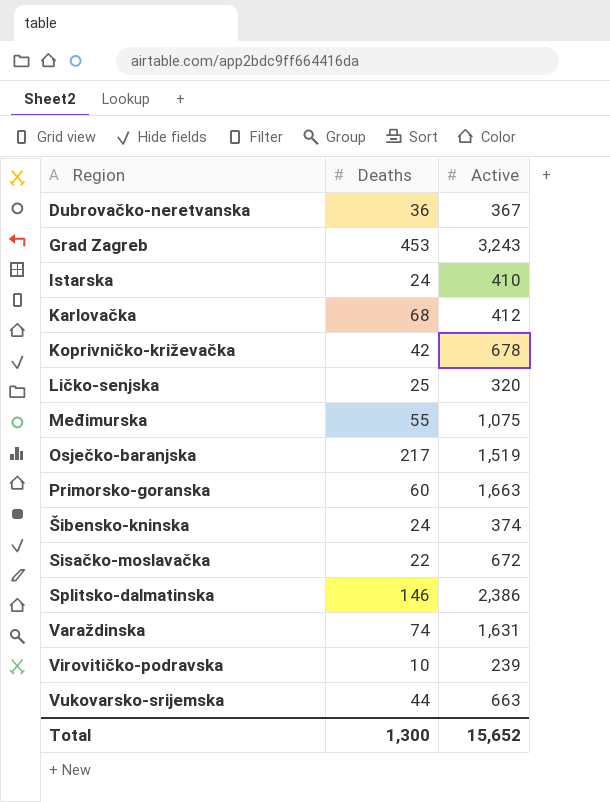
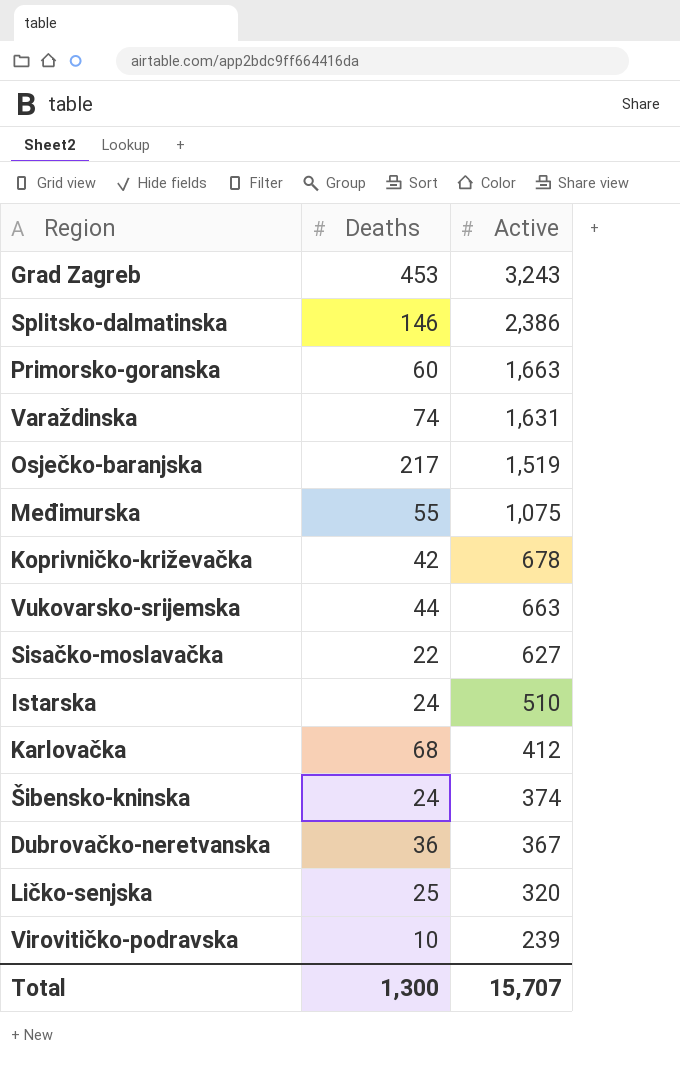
row order: Region ascending -> Active descending
Sisačko-moslavačka | Active: 672 -> 627
Istarska | Active: 410 -> 510
Total | Active: 15,652 -> 15,707

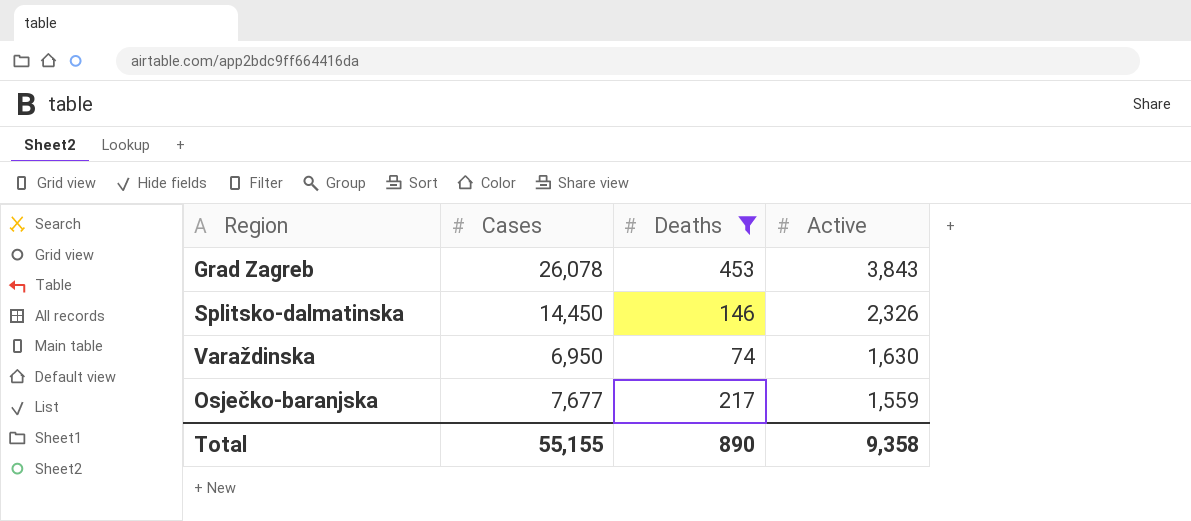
filter: none -> Deaths >= 74
column Cases | position: none -> 2
Grad Zagreb | Active: 3,243 -> 3,843
Splitsko-dalmatinska | Active: 2,386 -> 2,326
Varaždinska | Active: 1,631 -> 1,630
Osječko-baranjska | Active: 1,519 -> 1,559
Total | Deaths: 1,300 -> 890
Total | Active: 15,707 -> 9,358

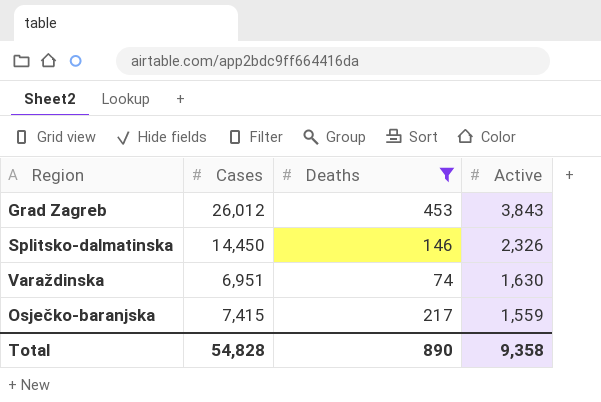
Grad Zagreb | Cases: 26,078 -> 26,012
Varaždinska | Cases: 6,950 -> 6,951
Osječko-baranjska | Cases: 7,677 -> 7,415
Total | Cases: 55,155 -> 54,828

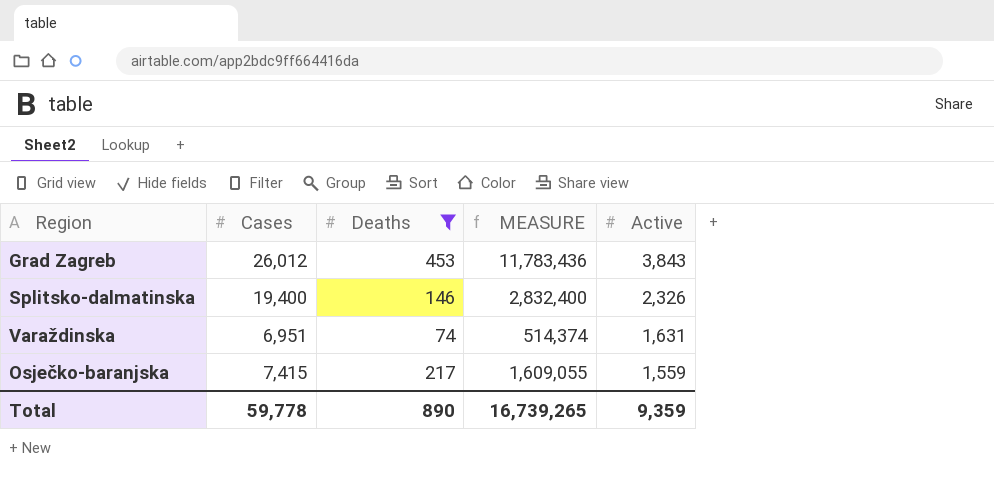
column MEASURE | formula: none -> [Cases] * [Deaths]
Splitsko-dalmatinska | Cases: 14,450 -> 19,400
Varaždinska | Active: 1,630 -> 1,631
Total | Cases: 54,828 -> 59,778
Total | Active: 9,358 -> 9,359

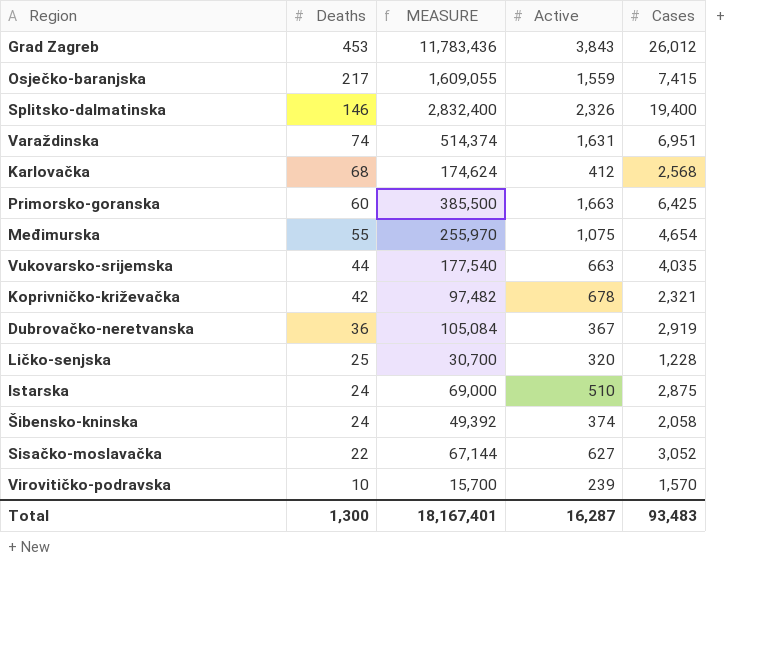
filter: Deaths >= 74 -> none
row order: Active descending -> Deaths descending
column Cases | position: 2 -> 5
Total | Deaths: 890 -> 1,300
Total | MEASURE: 16,739,265 -> 18,167,401
Total | Active: 9,359 -> 16,287
Total | Cases: 59,778 -> 93,483

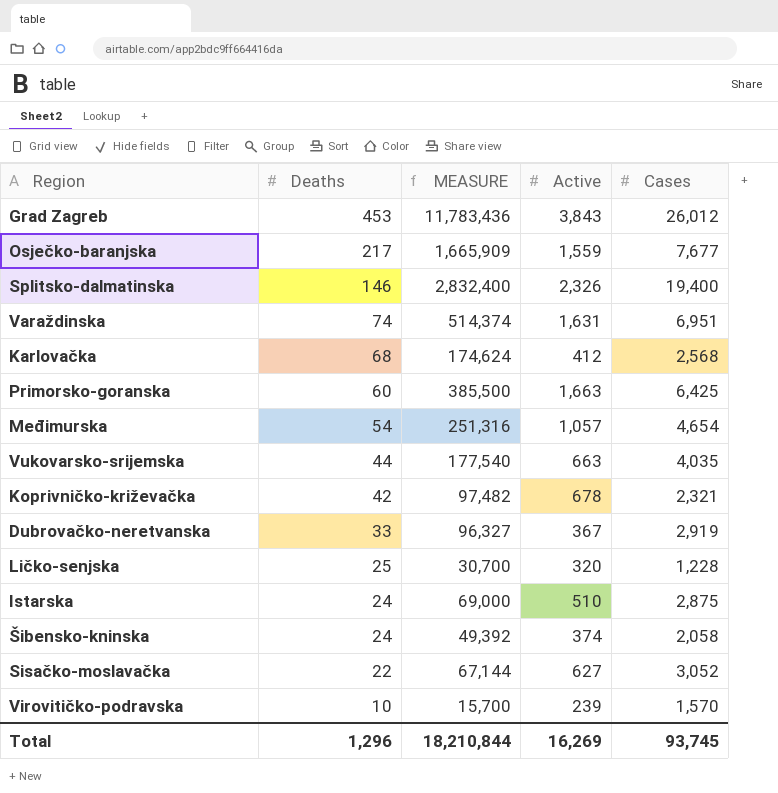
Osječko-baranjska | MEASURE: 1,609,055 -> 1,665,909
Osječko-baranjska | Cases: 7,415 -> 7,677
Međimurska | Deaths: 55 -> 54
Međimurska | MEASURE: 255,970 -> 251,316
Međimurska | Active: 1,075 -> 1,057
Dubrovačko-neretvanska | Deaths: 36 -> 33
Dubrovačko-neretvanska | MEASURE: 105,084 -> 96,327
Total | Deaths: 1,300 -> 1,296
Total | MEASURE: 18,167,401 -> 18,210,844
Total | Active: 16,287 -> 16,269
Total | Cases: 93,483 -> 93,745

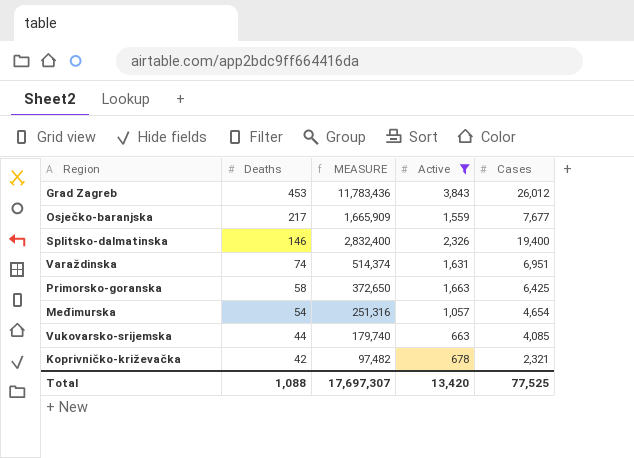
filter: none -> Active >= 663
Primorsko-goranska | Deaths: 60 -> 58
Primorsko-goranska | MEASURE: 385,500 -> 372,650
Vukovarsko-srijemska | MEASURE: 177,540 -> 179,740
Vukovarsko-srijemska | Cases: 4,035 -> 4,085
Total | Deaths: 1,296 -> 1,088
Total | MEASURE: 18,210,844 -> 17,697,307
Total | Active: 16,269 -> 13,420
Total | Cases: 93,745 -> 77,525

